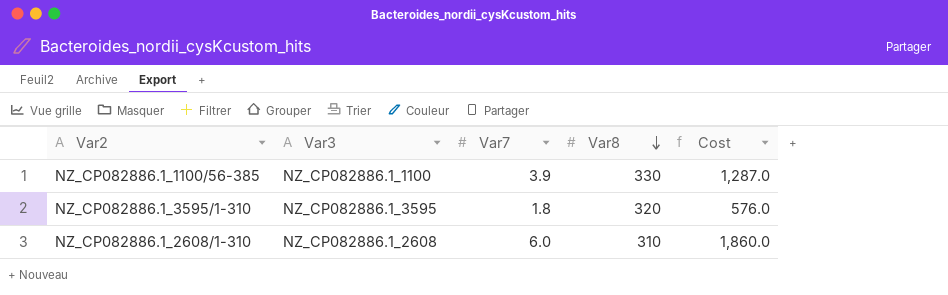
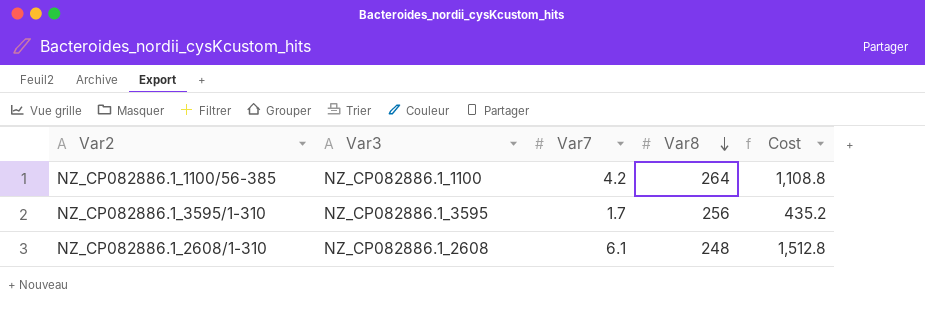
NZ_CP082886.1_1100/56-385 | Var7: 3.9 -> 4.2
NZ_CP082886.1_1100/56-385 | Var8: 330 -> 264
NZ_CP082886.1_1100/56-385 | Cost: 1,287.0 -> 1,108.8
NZ_CP082886.1_3595/1-310 | Var7: 1.8 -> 1.7
NZ_CP082886.1_3595/1-310 | Var8: 320 -> 256
NZ_CP082886.1_3595/1-310 | Cost: 576.0 -> 435.2
NZ_CP082886.1_2608/1-310 | Var7: 6.0 -> 6.1
NZ_CP082886.1_2608/1-310 | Var8: 310 -> 248
NZ_CP082886.1_2608/1-310 | Cost: 1,860.0 -> 1,512.8

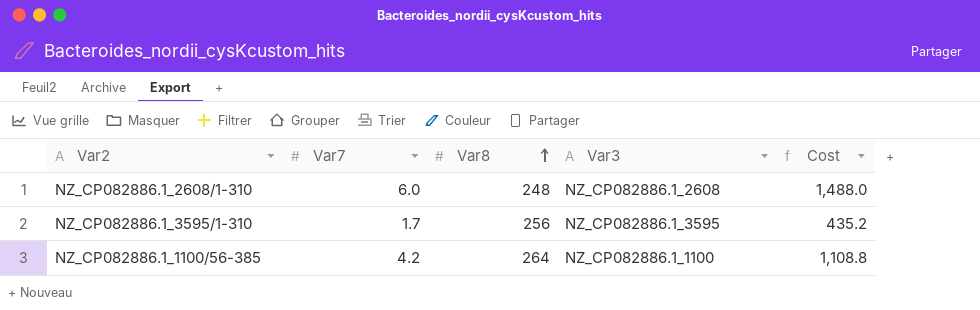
row order: Var8 descending -> Var8 ascending
column Var3 | position: 2 -> 4
NZ_CP082886.1_2608/1-310 | Var7: 6.1 -> 6.0
NZ_CP082886.1_2608/1-310 | Cost: 1,512.8 -> 1,488.0

